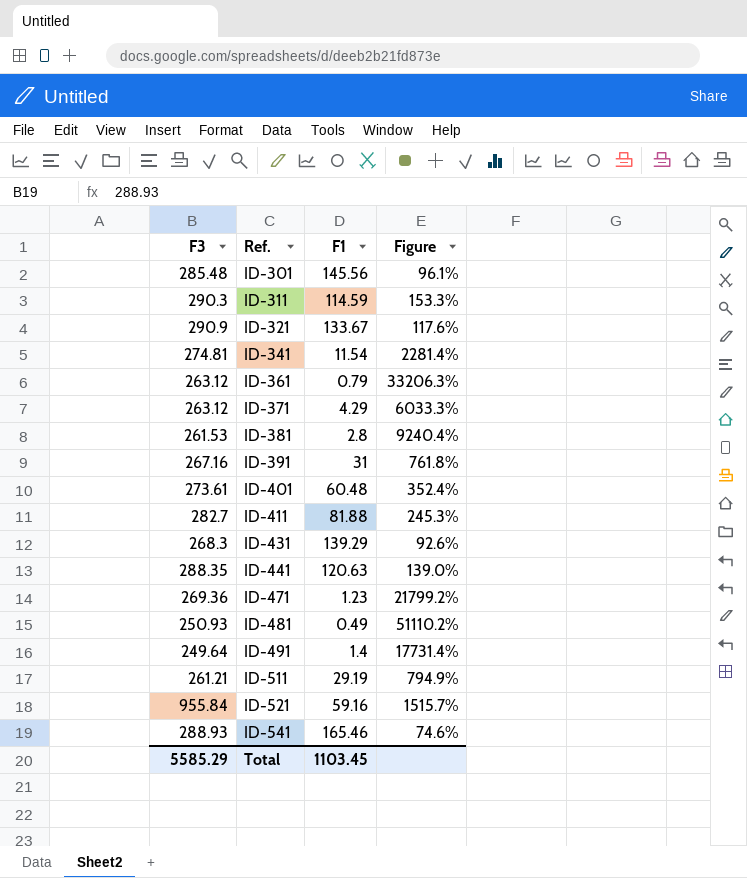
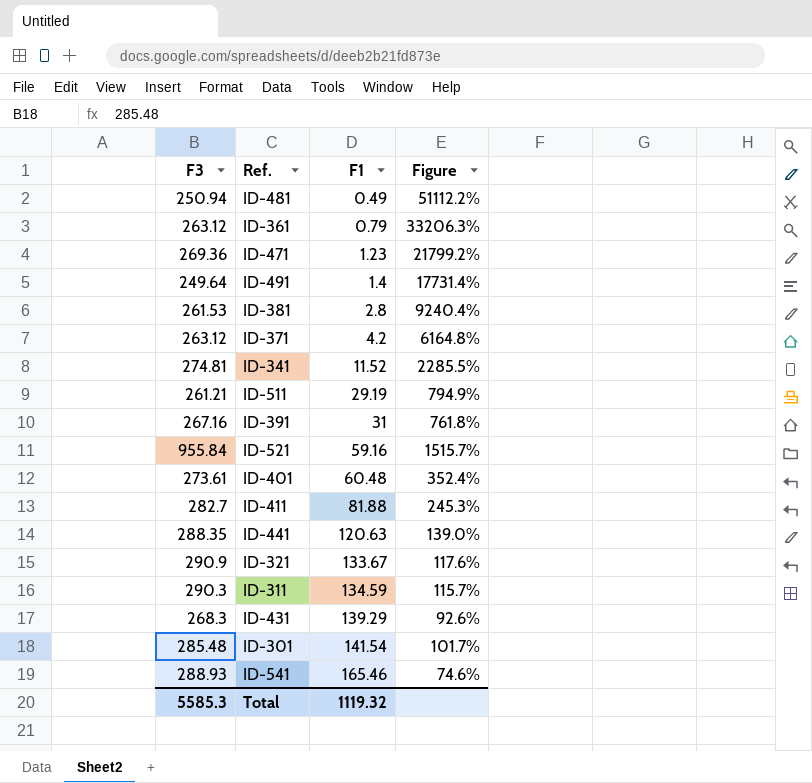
row order: Ref. ascending -> F1 ascending
ID-481 | F3: 250.93 -> 250.94
ID-481 | Figure: 51110.2% -> 51112.2%
ID-371 | F1: 4.29 -> 4.2
ID-371 | Figure: 6033.3% -> 6164.8%
ID-341 | F1: 11.54 -> 11.52
ID-341 | Figure: 2281.4% -> 2285.5%
ID-311 | F1: 114.59 -> 134.59
ID-311 | Figure: 153.3% -> 115.7%
ID-301 | F1: 145.56 -> 141.54
ID-301 | Figure: 96.1% -> 101.7%
Total | F3: 5585.29 -> 5585.3
Total | F1: 1103.45 -> 1119.32

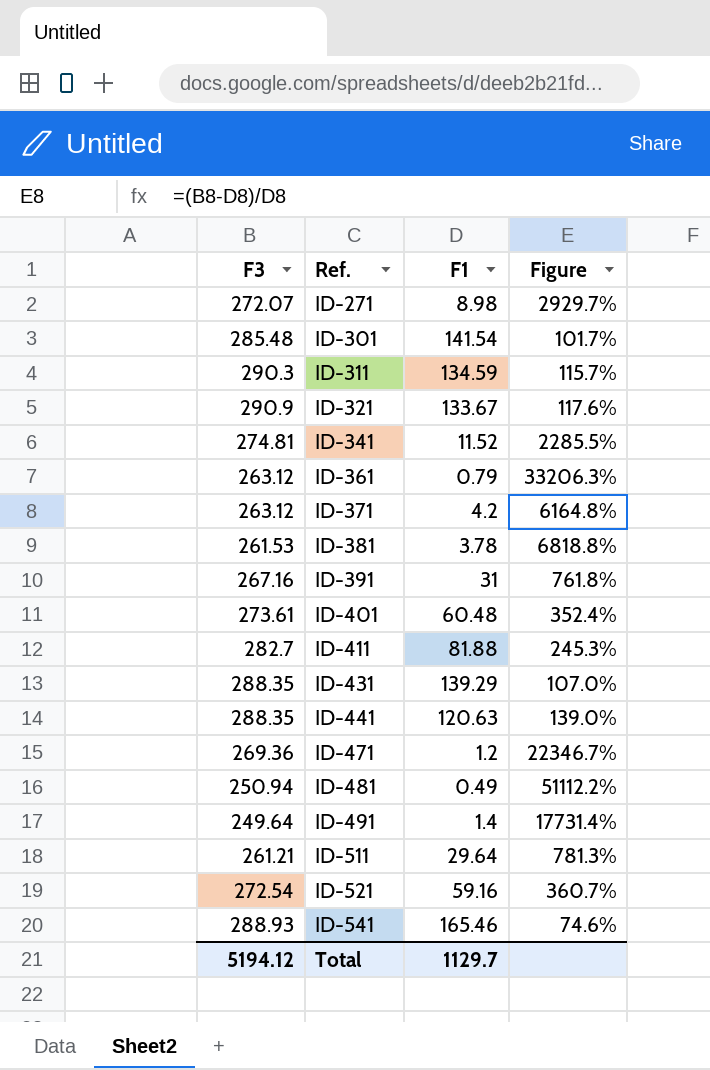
row order: F1 ascending -> Ref. ascending
row ID-271: none -> 272.07 | 8.98 | 2929.7%
ID-381 | F1: 2.8 -> 3.78
ID-381 | Figure: 9240.4% -> 6818.8%
ID-431 | F3: 268.3 -> 288.35
ID-431 | Figure: 92.6% -> 107.0%
ID-471 | F1: 1.23 -> 1.2
ID-471 | Figure: 21799.2% -> 22346.7%
ID-511 | F1: 29.19 -> 29.64
ID-511 | Figure: 794.9% -> 781.3%
ID-521 | F3: 955.84 -> 272.54
ID-521 | Figure: 1515.7% -> 360.7%
Total | F3: 5585.3 -> 5194.12
Total | F1: 1119.32 -> 1129.7

